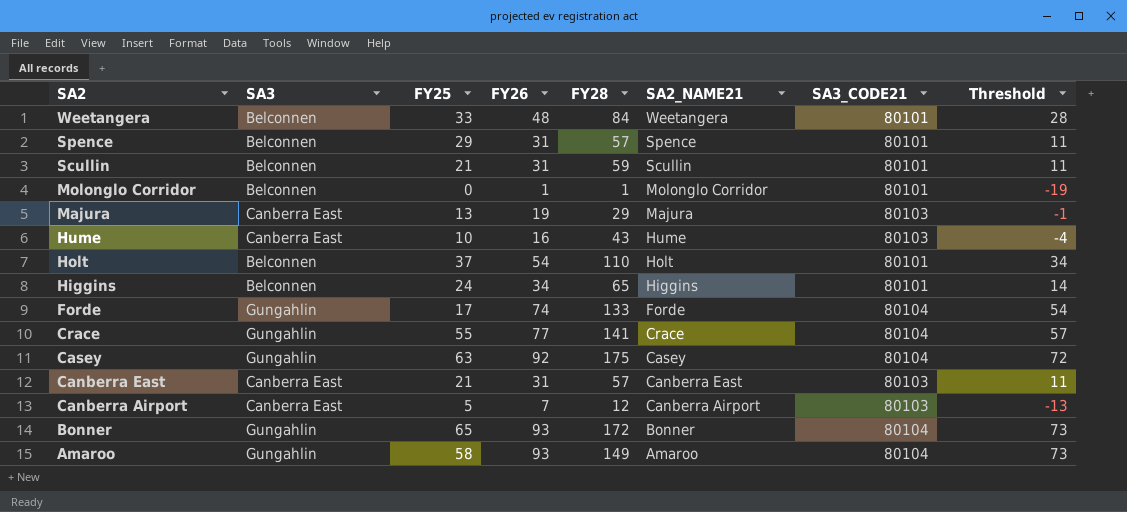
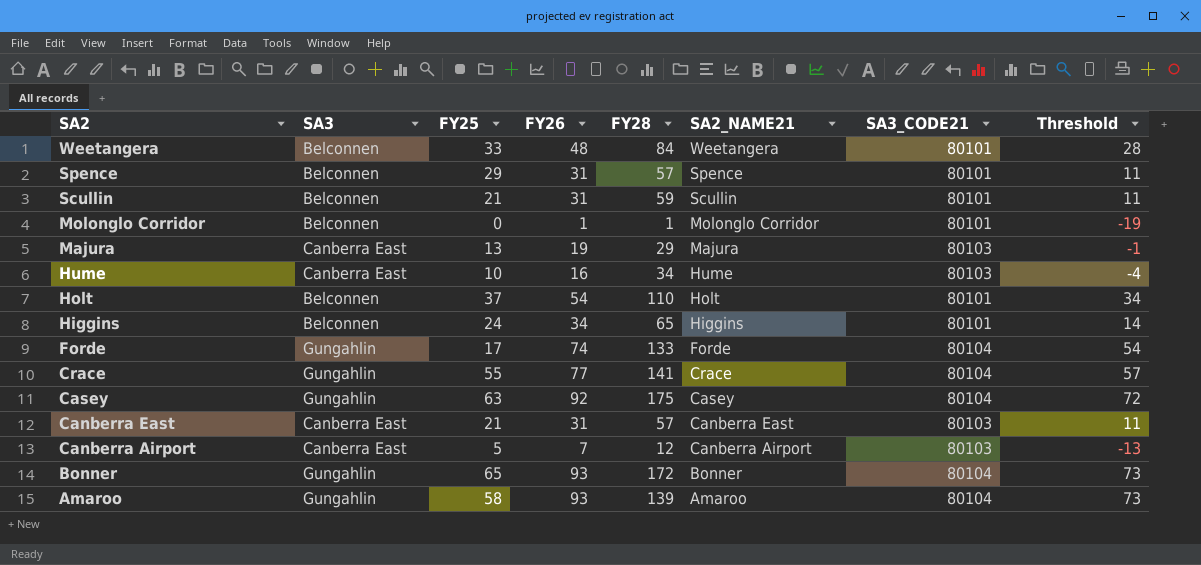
Hume | FY28: 43 -> 34
Amaroo | FY28: 149 -> 139

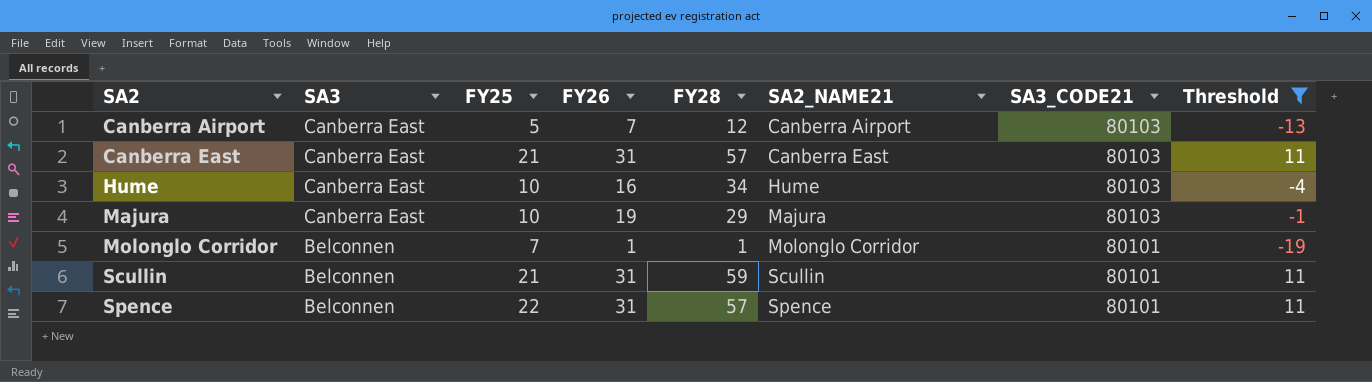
filter: none -> Threshold <= 11
row order: SA2 descending -> SA2 ascending
Majura | FY25: 13 -> 10
Molonglo Corridor | FY25: 0 -> 7
Spence | FY25: 29 -> 22

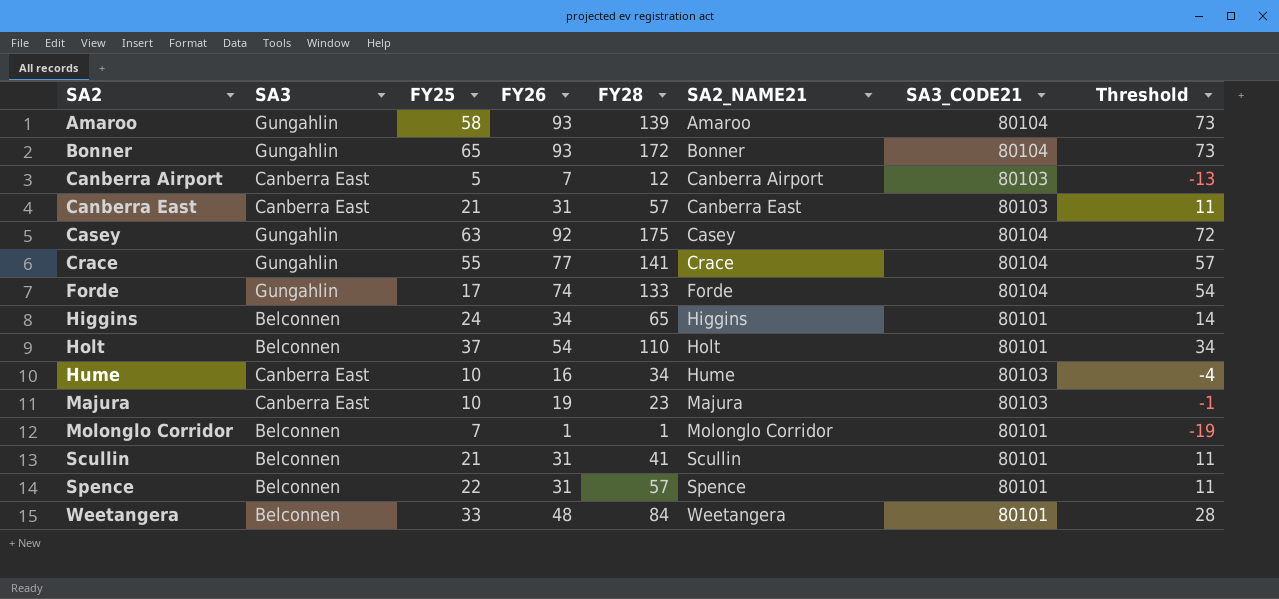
filter: Threshold <= 11 -> none
Majura | FY28: 29 -> 23
Scullin | FY28: 59 -> 41

